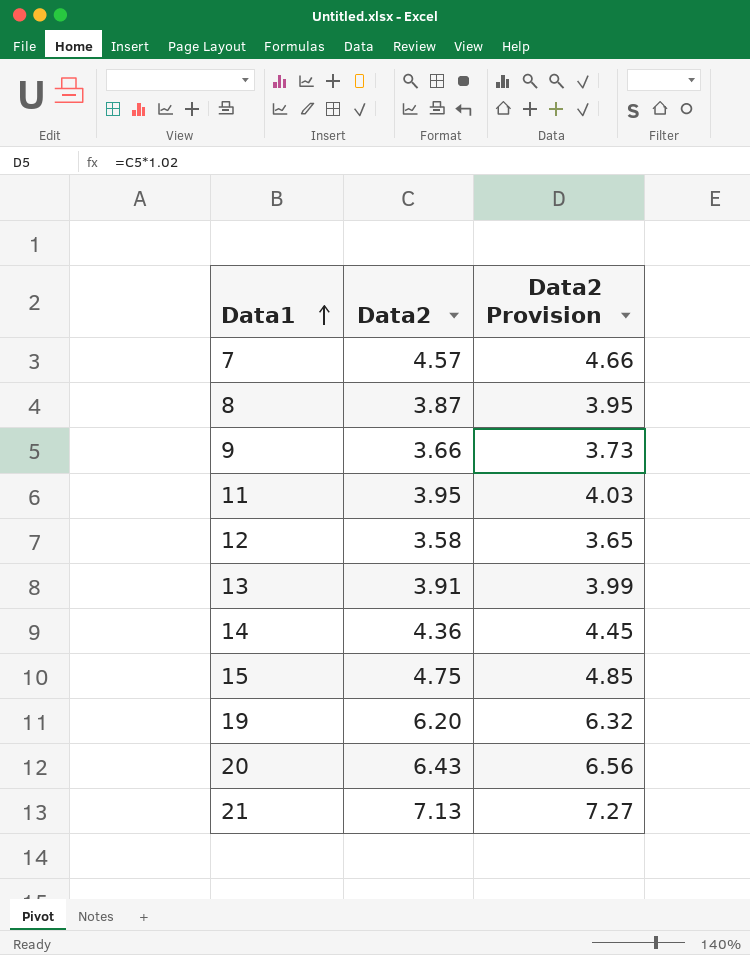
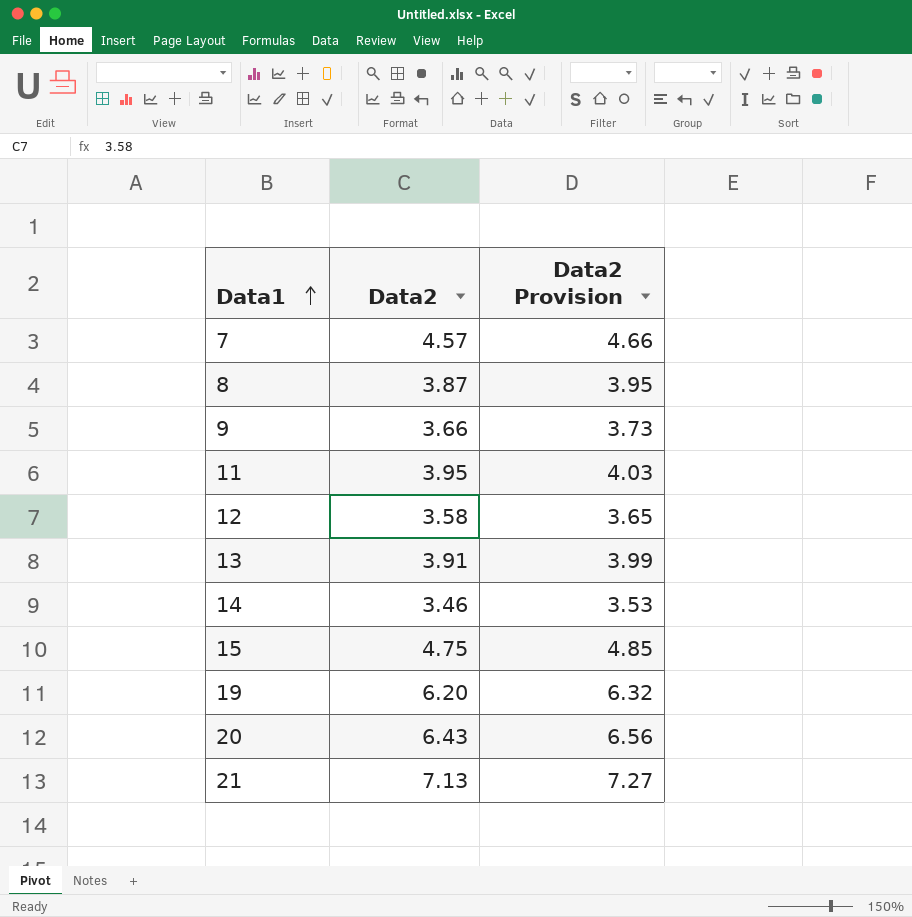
14 | Data2: 4.36 -> 3.46
14 | Data2 Provision: 4.45 -> 3.53

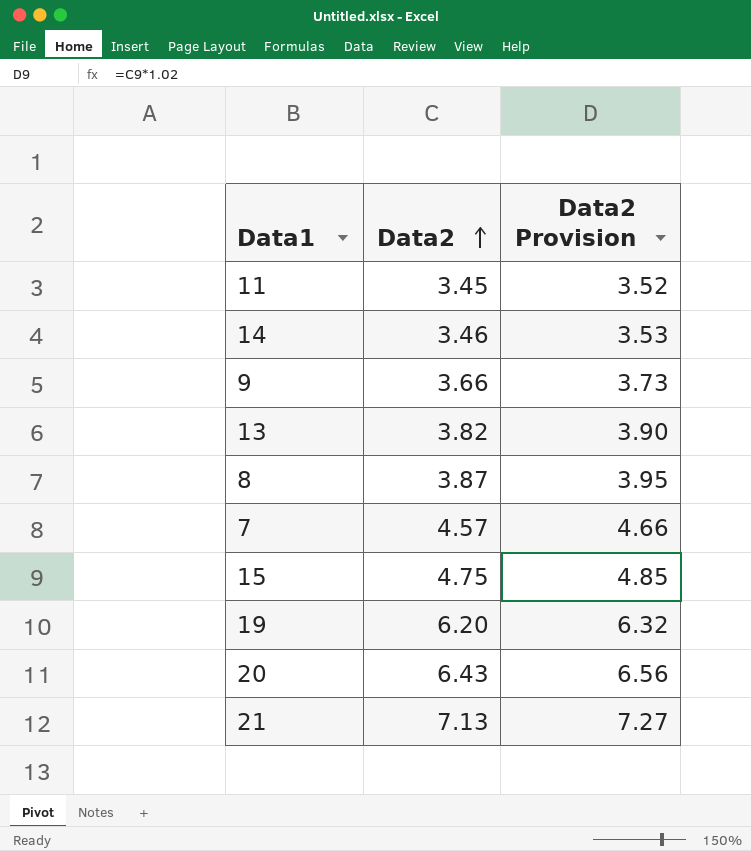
row order: Data1 ascending -> Data2 ascending
row 12: 3.58 | 3.65 -> none
11 | Data2: 3.95 -> 3.45
11 | Data2 Provision: 4.03 -> 3.52
13 | Data2: 3.91 -> 3.82
13 | Data2 Provision: 3.99 -> 3.90

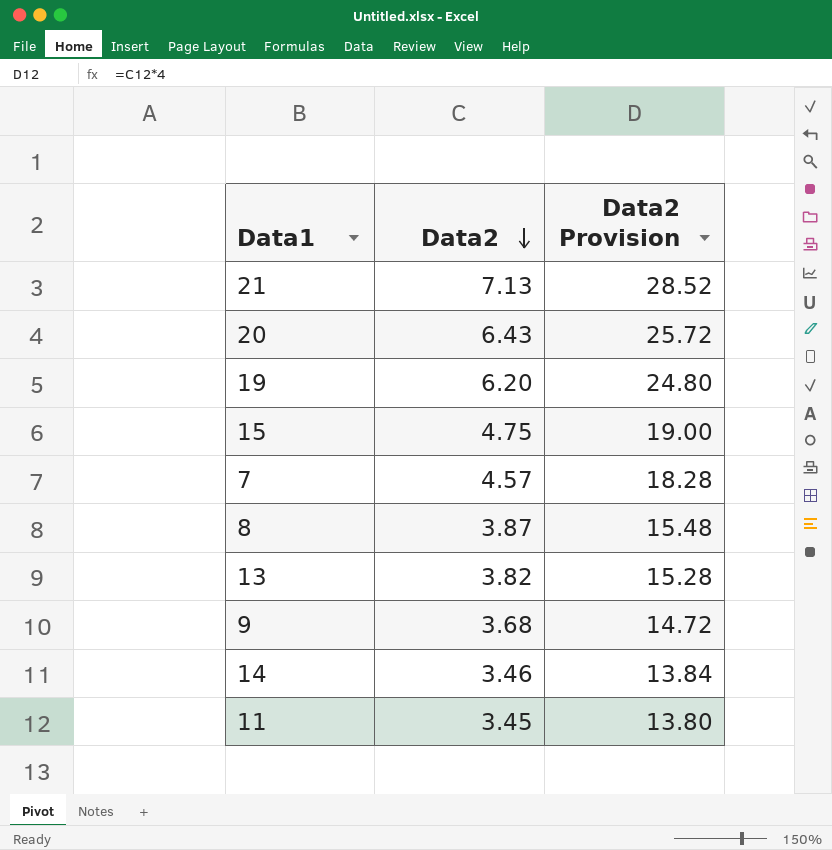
row order: Data2 ascending -> Data2 descending
column Data2 Provision | formula: [Data2] * 1.02 -> [Data2] * 4
9 | Data2: 3.66 -> 3.68

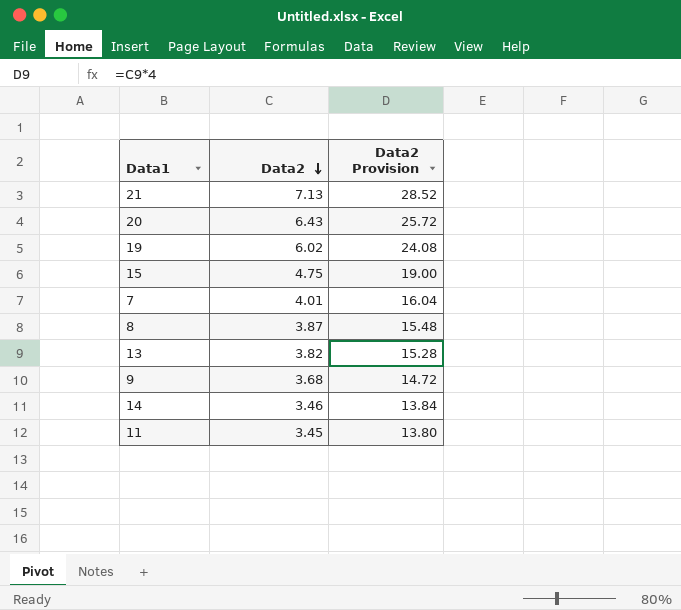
19 | Data2: 6.20 -> 6.02
19 | Data2 Provision: 24.80 -> 24.08
7 | Data2: 4.57 -> 4.01
7 | Data2 Provision: 18.28 -> 16.04

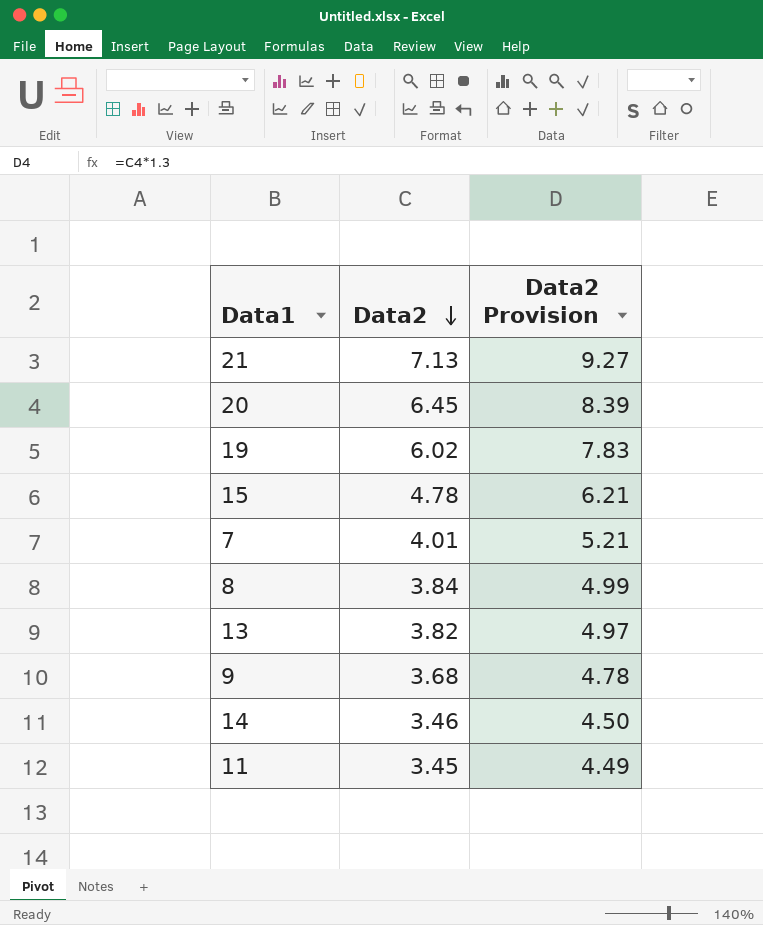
column Data2 Provision | formula: [Data2] * 4 -> [Data2] * 1.3
20 | Data2: 6.43 -> 6.45
15 | Data2: 4.75 -> 4.78
8 | Data2: 3.87 -> 3.84

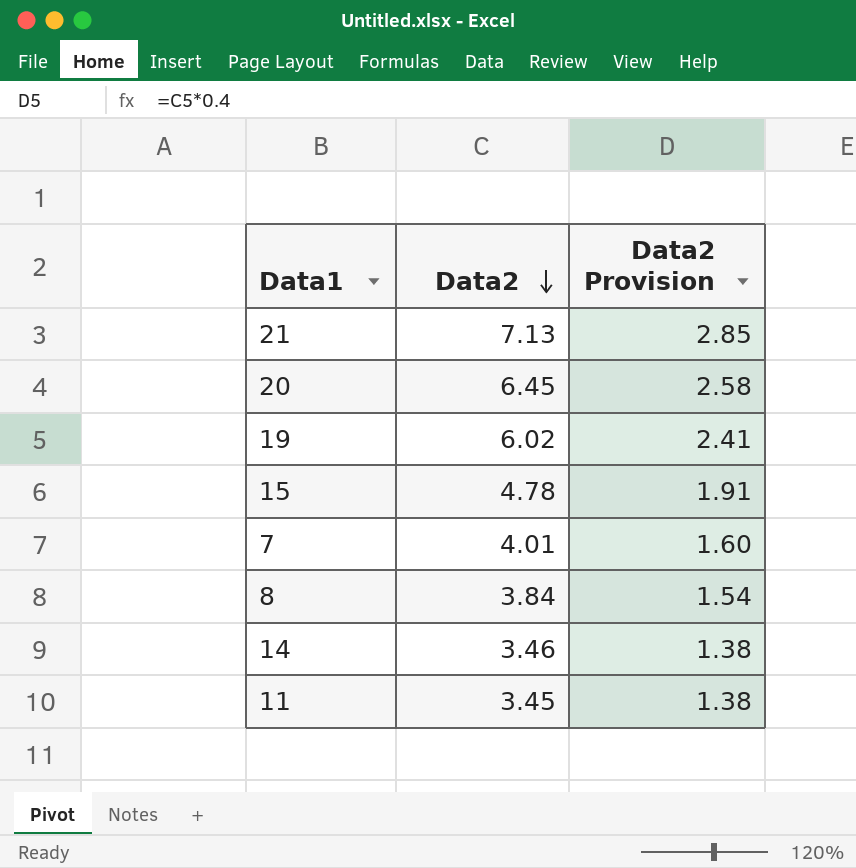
column Data2 Provision | formula: [Data2] * 1.3 -> [Data2] * 0.4
row 13: 3.82 | 4.97 -> none
row 9: 3.68 | 4.78 -> none

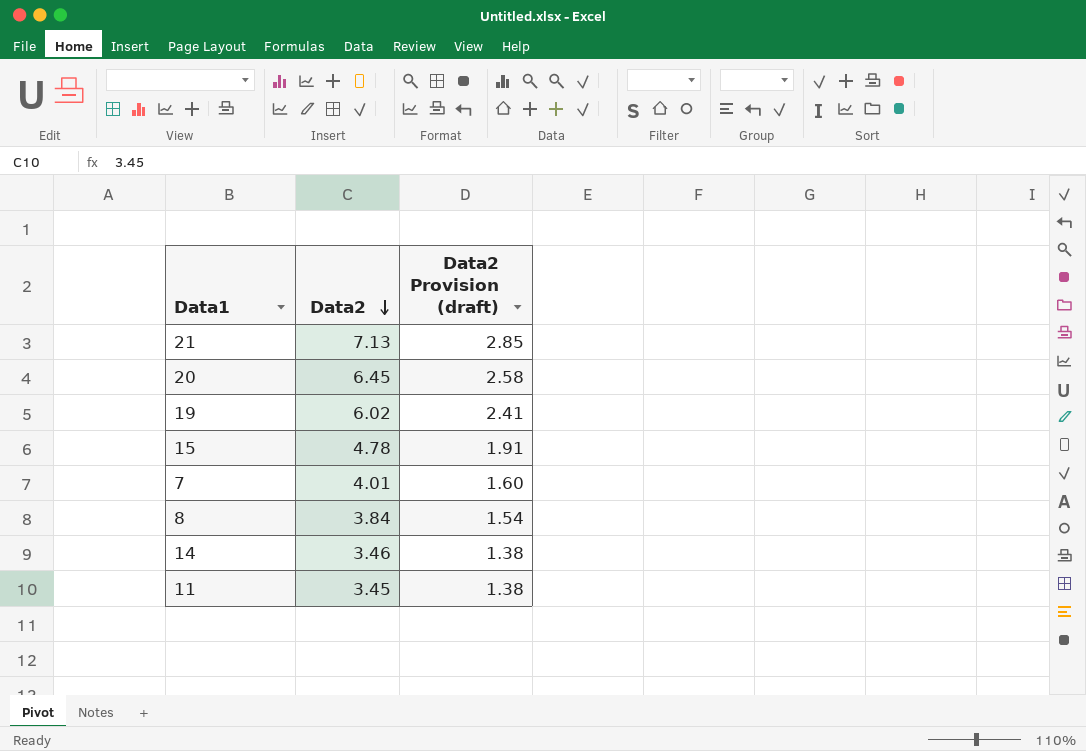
column name: Data2 Provision -> Data2 Provision (draft)

